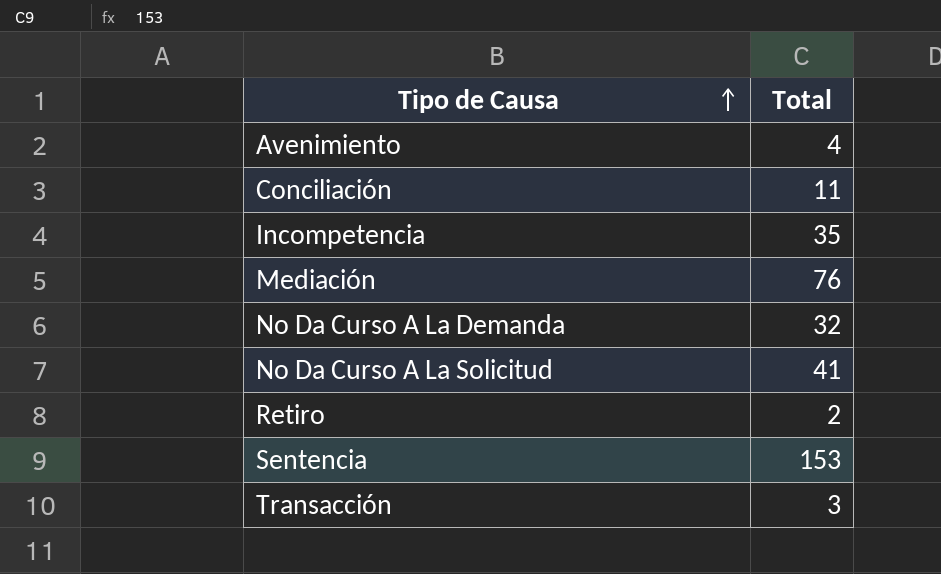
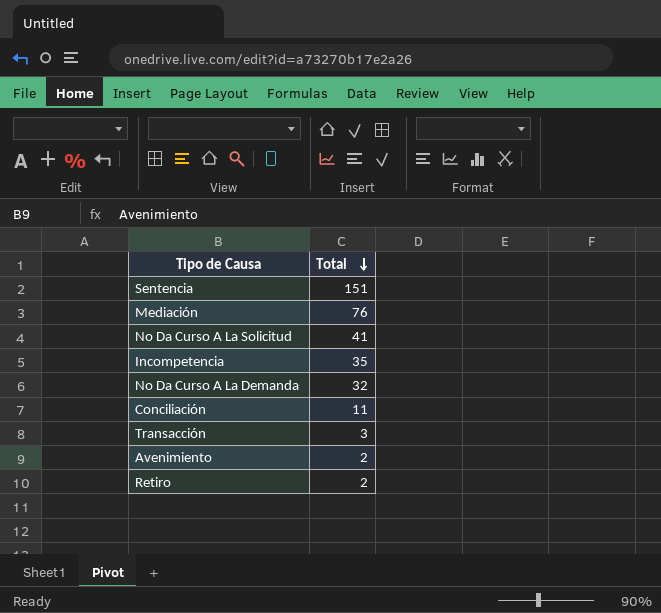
row order: Tipo de Causa ascending -> Total descending
Sentencia | Total: 153 -> 151
Avenimiento | Total: 4 -> 2

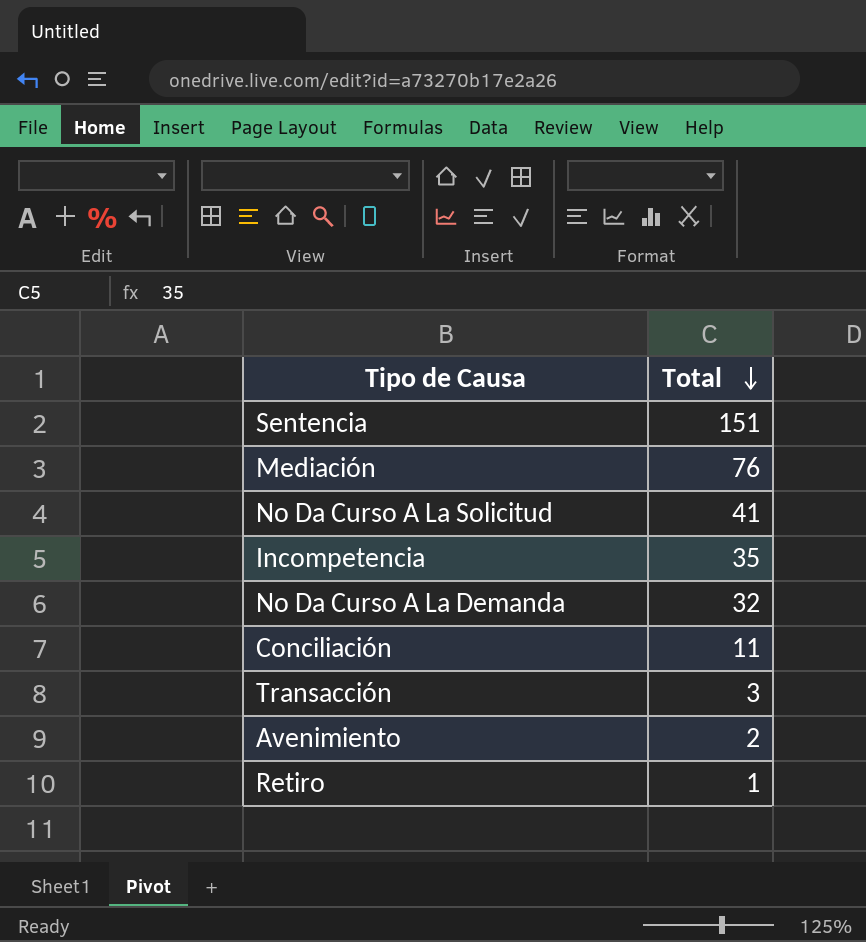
Retiro | Total: 2 -> 1

